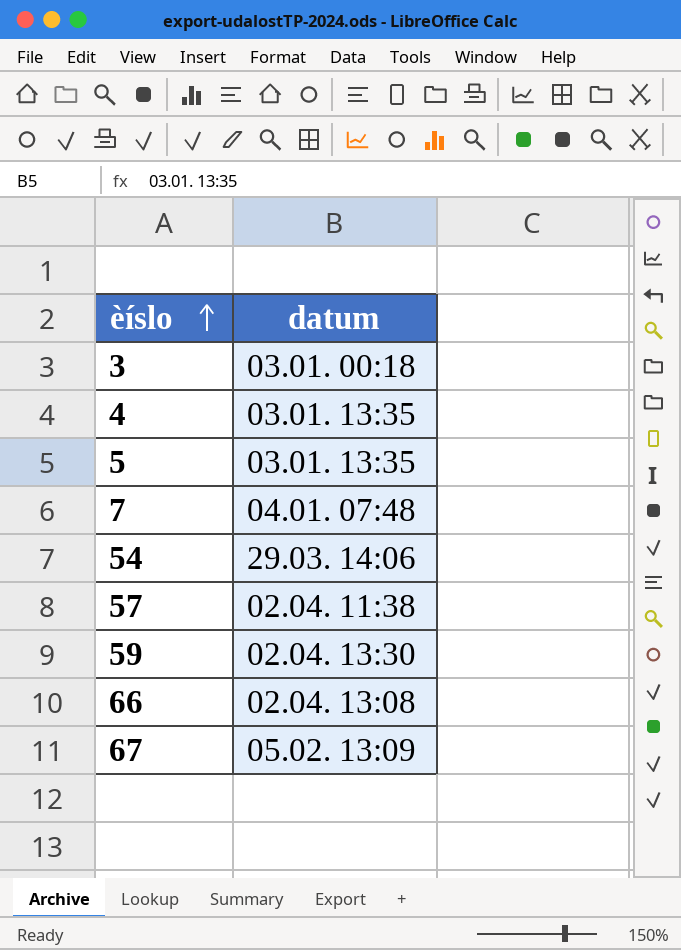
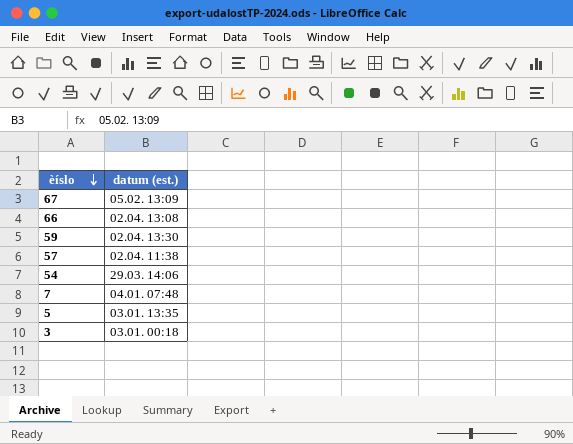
row order: èíslo ascending -> èíslo descending
column name: datum -> datum (est.)
row 4: 03.01. 13:35 -> none

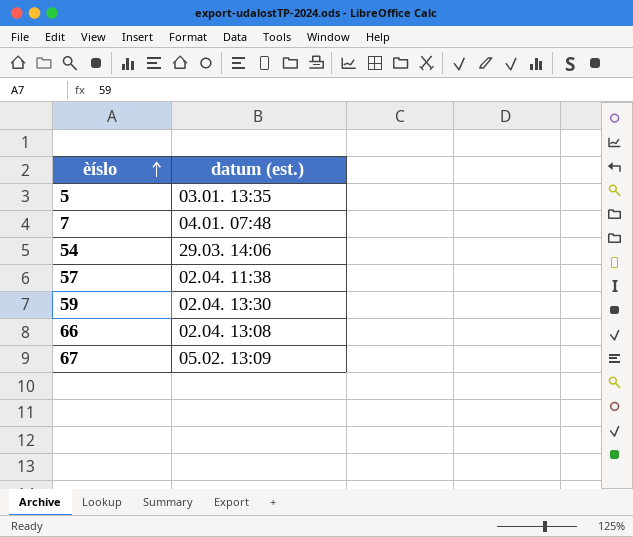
row order: èíslo descending -> èíslo ascending
row 3: 03.01. 00:18 -> none

